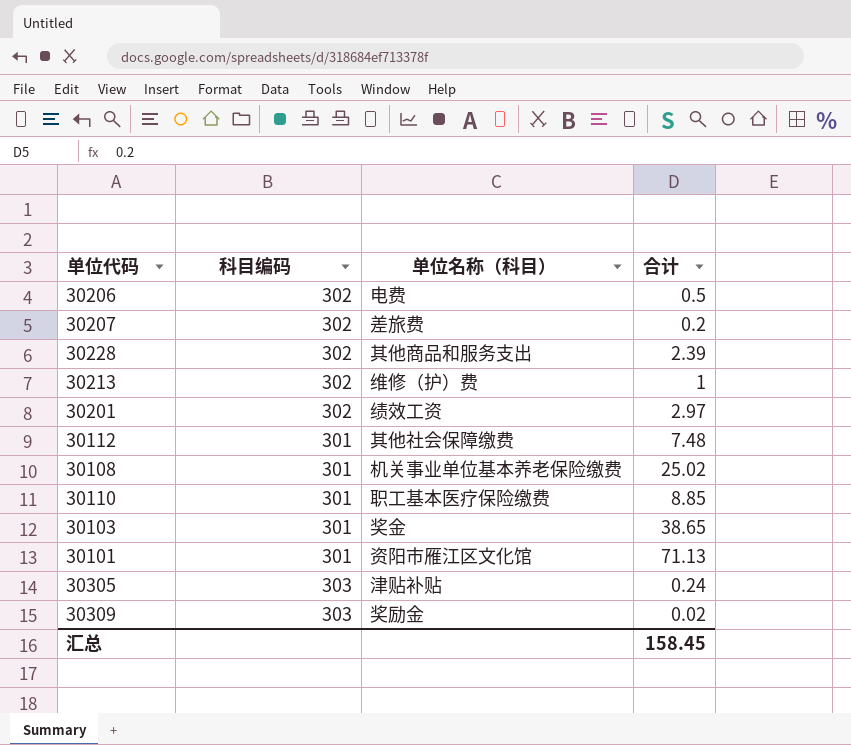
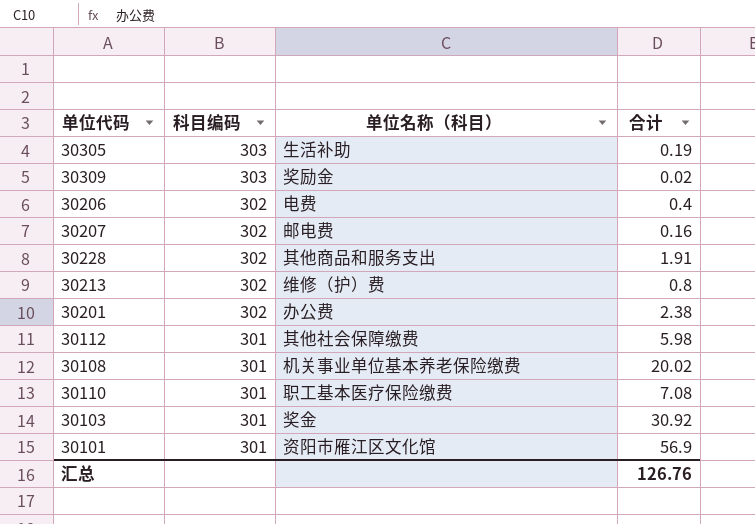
row order: none -> 科目编码 descending
30305 | 单位名称（科目）: 津贴补贴 -> 生活补助
30305 | 合计: 0.24 -> 0.19
30206 | 合计: 0.5 -> 0.4
30207 | 单位名称（科目）: 差旅费 -> 邮电费
30207 | 合计: 0.2 -> 0.16
30228 | 合计: 2.39 -> 1.91
30213 | 合计: 1 -> 0.8
30201 | 单位名称（科目）: 绩效工资 -> 办公费
30201 | 合计: 2.97 -> 2.38
30112 | 合计: 7.48 -> 5.98
30108 | 合计: 25.02 -> 20.02
30110 | 合计: 8.85 -> 7.08
30103 | 合计: 38.65 -> 30.92
30101 | 合计: 71.13 -> 56.9
汇总 | 合计: 158.45 -> 126.76

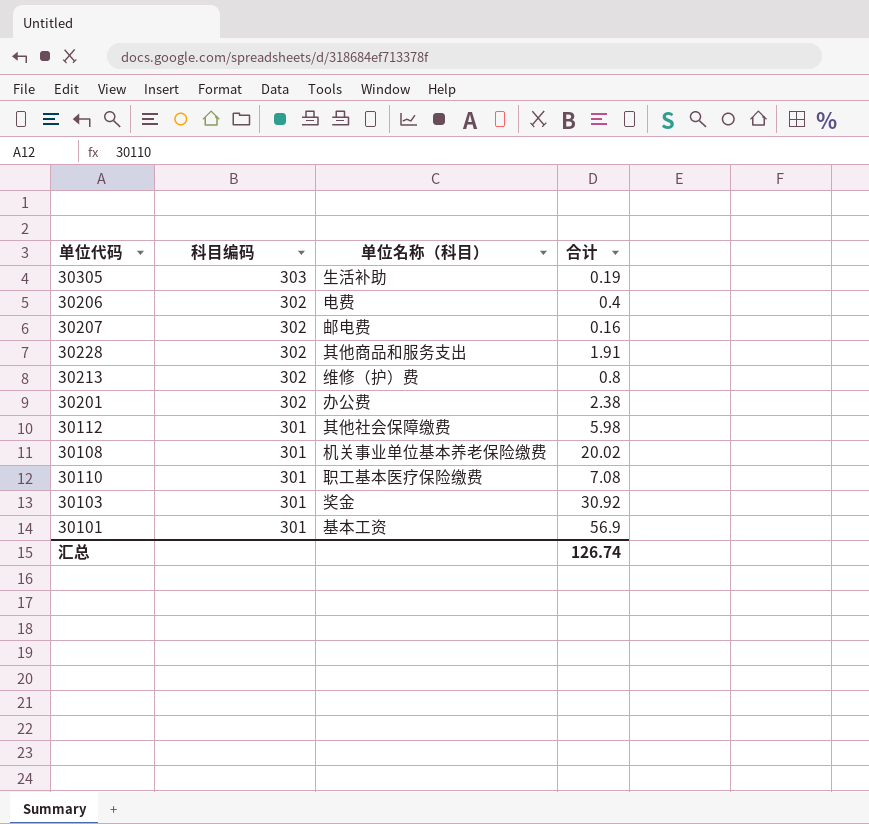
row 30309: 303 | 奖励金 | 0.02 -> none
30101 | 单位名称（科目）: 资阳市雁江区文化馆 -> 基本工资
汇总 | 合计: 126.76 -> 126.74

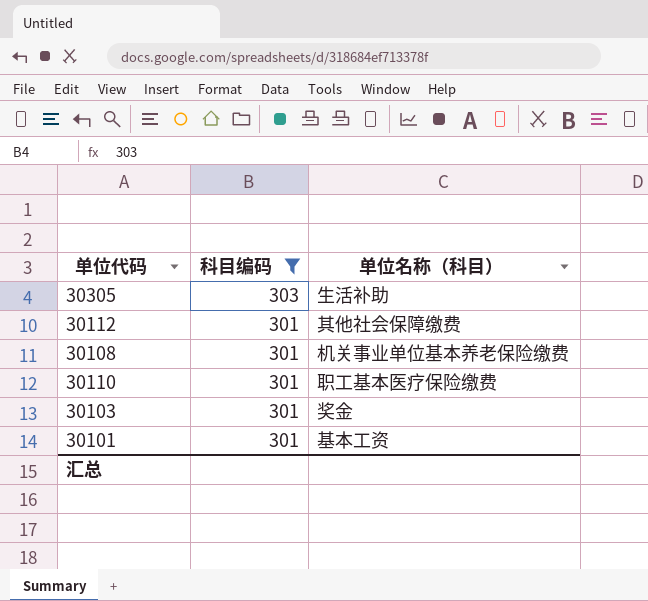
filter: none -> 科目编码 != 302
column 合计 | position: 4 -> none

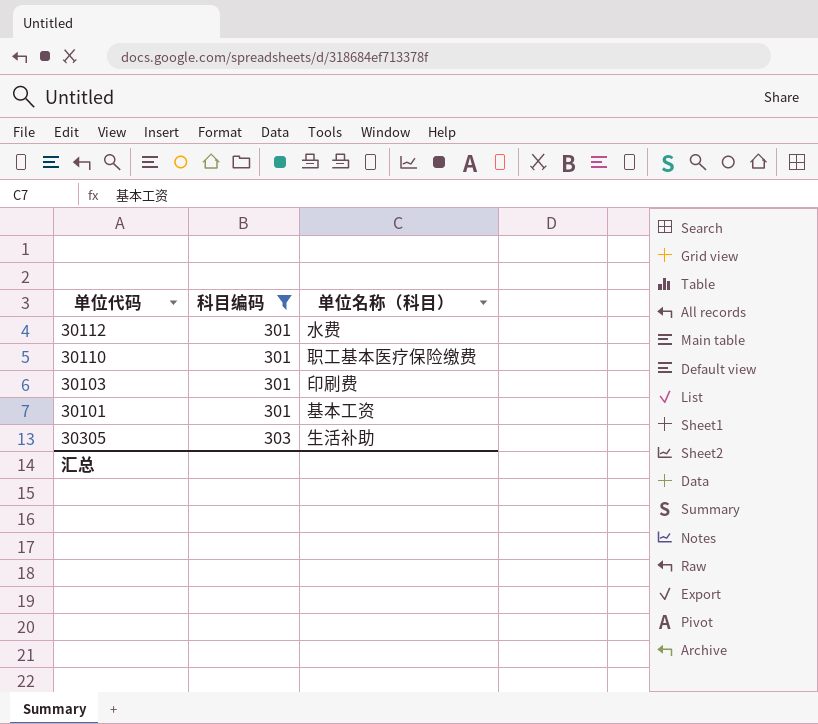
row order: 科目编码 descending -> 科目编码 ascending
row 30108: 301 | 机关事业单位基本养老保险缴费 -> none
30112 | 单位名称（科目）: 其他社会保障缴费 -> 水费
30103 | 单位名称（科目）: 奖金 -> 印刷费

